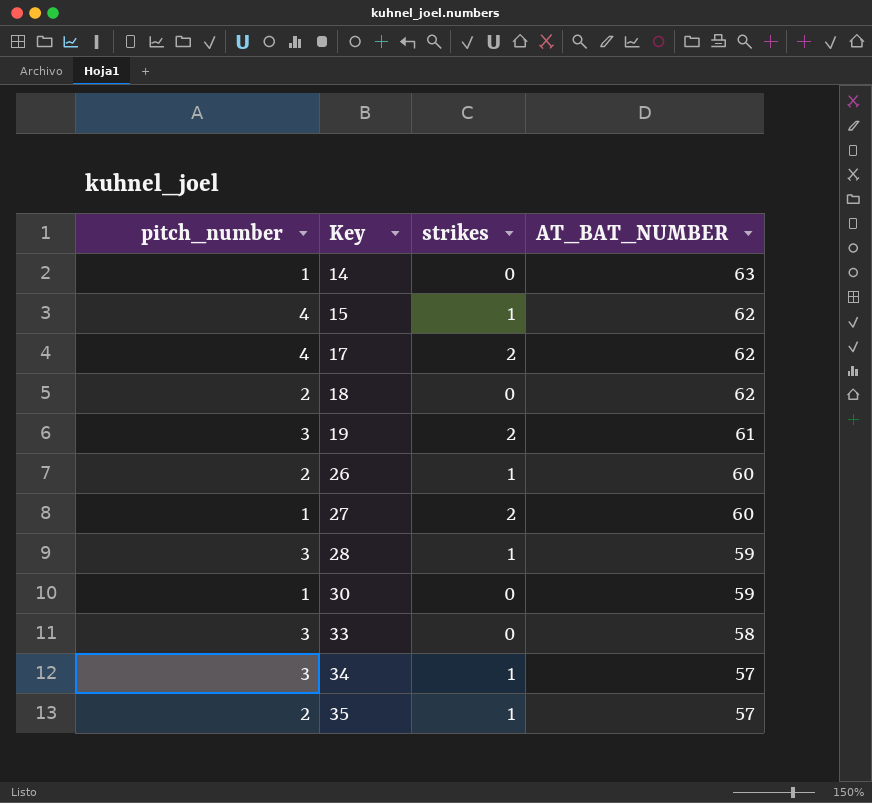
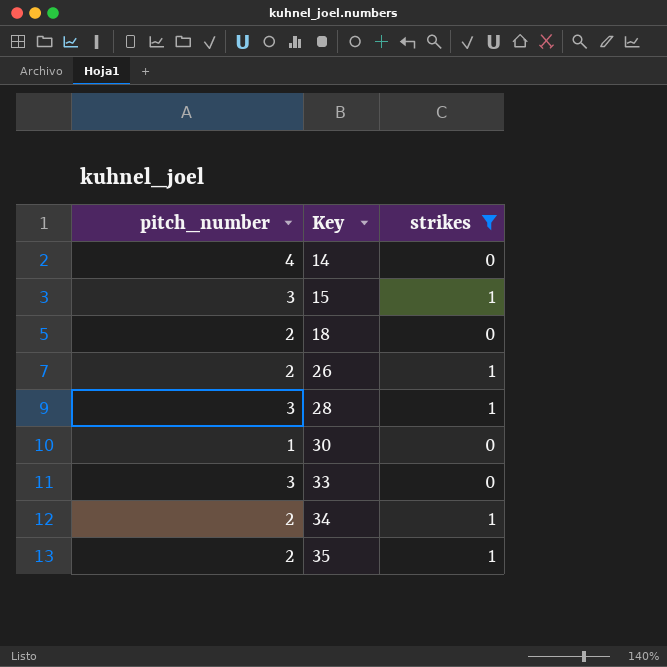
filter: none -> strikes != 2
column AT_BAT_NUMBER | position: 4 -> none
14 | pitch_number: 1 -> 4
15 | pitch_number: 4 -> 3
34 | pitch_number: 3 -> 2

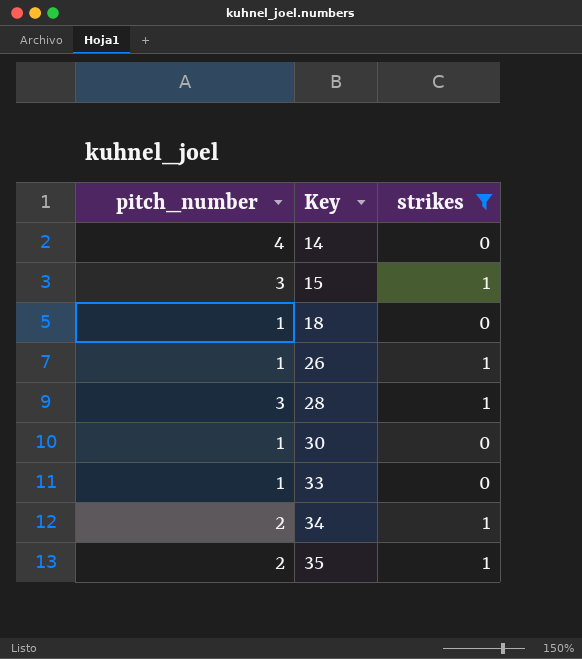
18 | pitch_number: 2 -> 1
26 | pitch_number: 2 -> 1
33 | pitch_number: 3 -> 1

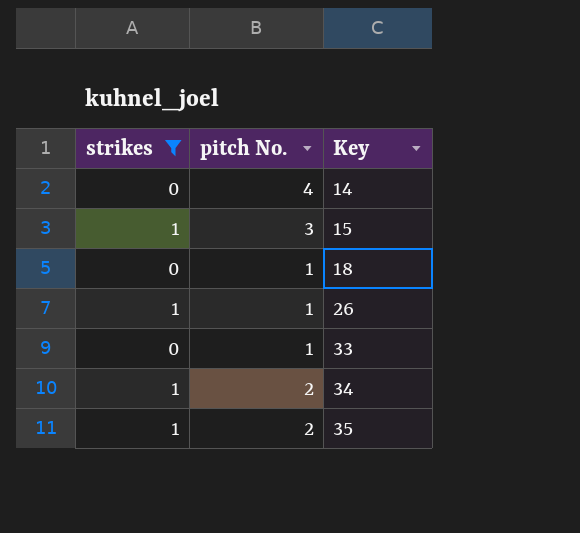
column strikes | position: 3 -> 1
column name: pitch_number -> pitch No.
row 28: 3 | 1 -> none
row 30: 1 | 0 -> none

